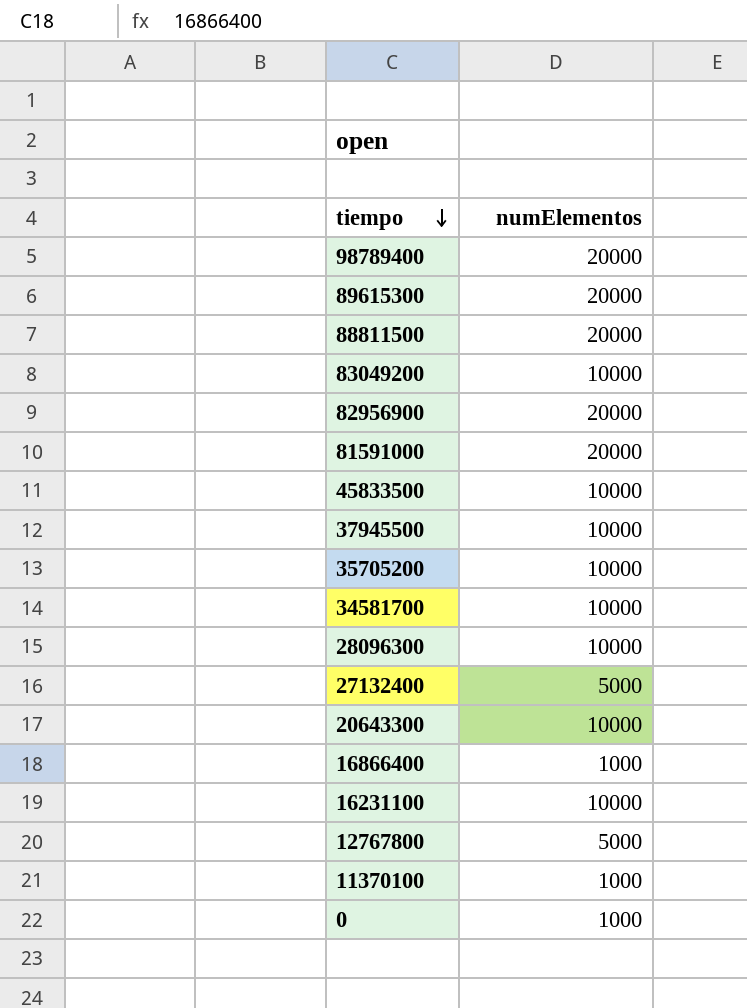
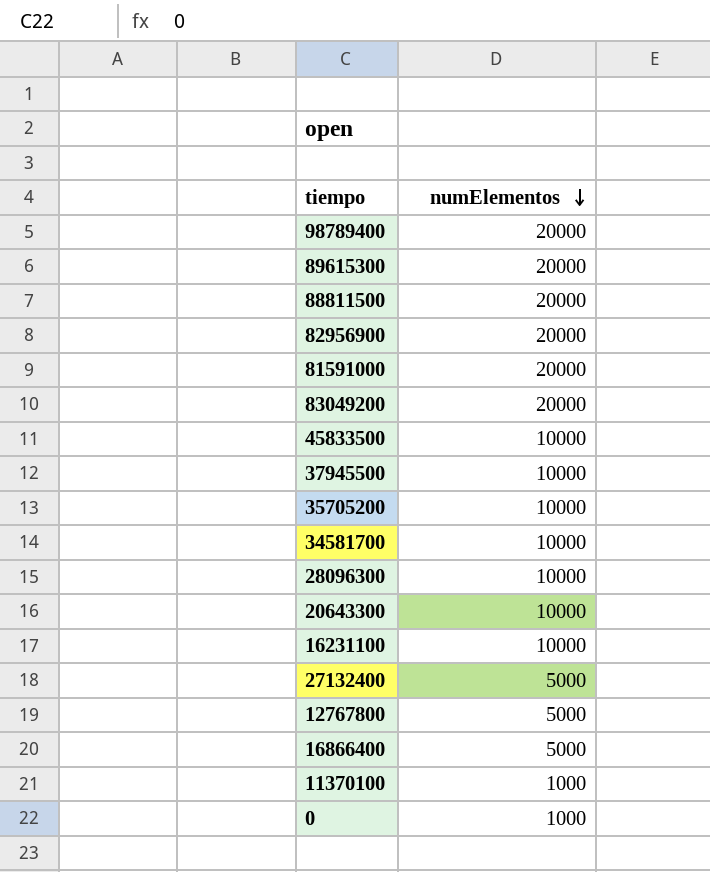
row order: tiempo descending -> numElementos descending
83049200 | numElementos: 10000 -> 20000
16866400 | numElementos: 1000 -> 5000

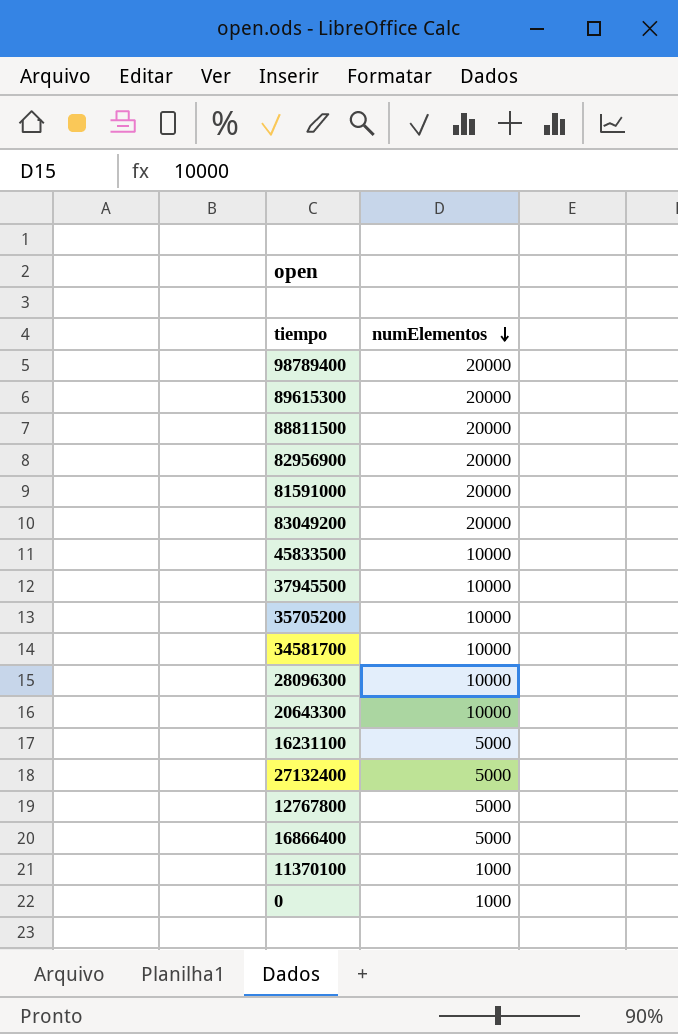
16231100 | numElementos: 10000 -> 5000

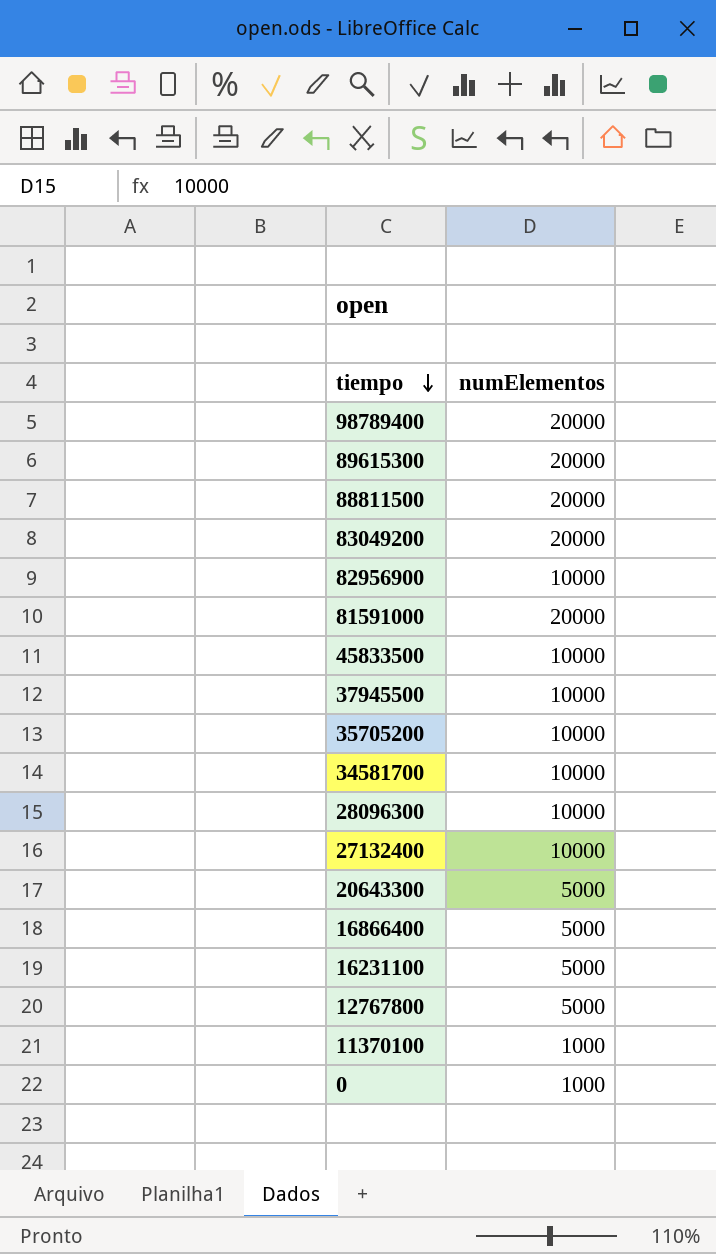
row order: numElementos descending -> tiempo descending
82956900 | numElementos: 20000 -> 10000
27132400 | numElementos: 5000 -> 10000
20643300 | numElementos: 10000 -> 5000

